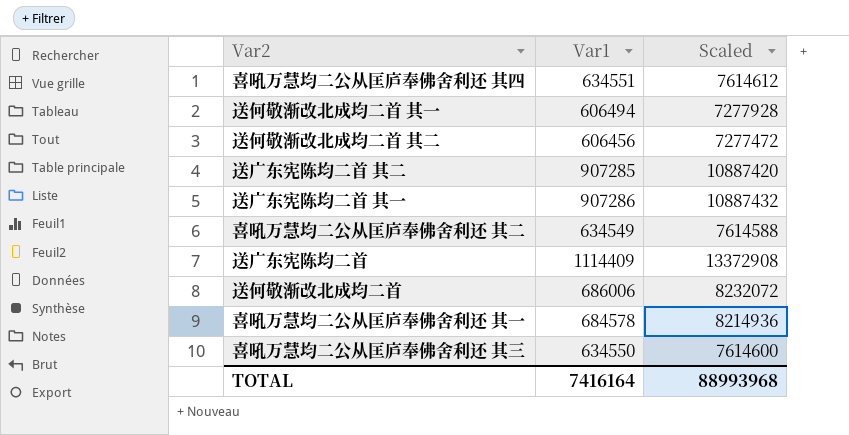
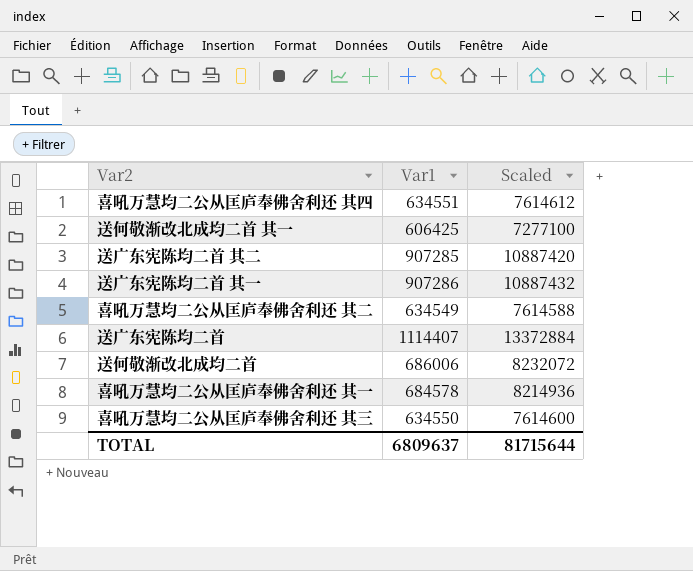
row 送何敬渐改北成均二首 其二: 606456 | 7277472 -> none
送何敬渐改北成均二首 其一 | Var1: 606494 -> 606425
送何敬渐改北成均二首 其一 | Scaled: 7277928 -> 7277100
送广东宪陈均二首 | Var1: 1114409 -> 1114407
送广东宪陈均二首 | Scaled: 13372908 -> 13372884
TOTAL | Var1: 7416164 -> 6809637
TOTAL | Scaled: 88993968 -> 81715644

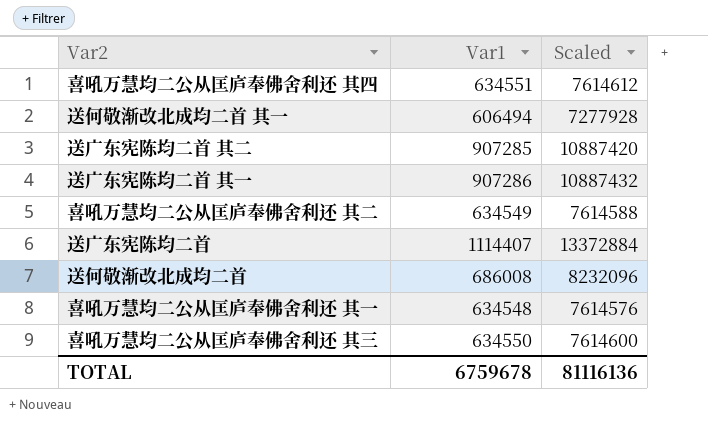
送何敬渐改北成均二首 其一 | Var1: 606425 -> 606494
送何敬渐改北成均二首 其一 | Scaled: 7277100 -> 7277928
送何敬渐改北成均二首 | Var1: 686006 -> 686008
送何敬渐改北成均二首 | Scaled: 8232072 -> 8232096
喜吼万慧均二公从匡庐奉佛舍利还 其一 | Var1: 684578 -> 634548
喜吼万慧均二公从匡庐奉佛舍利还 其一 | Scaled: 8214936 -> 7614576
TOTAL | Var1: 6809637 -> 6759678
TOTAL | Scaled: 81715644 -> 81116136

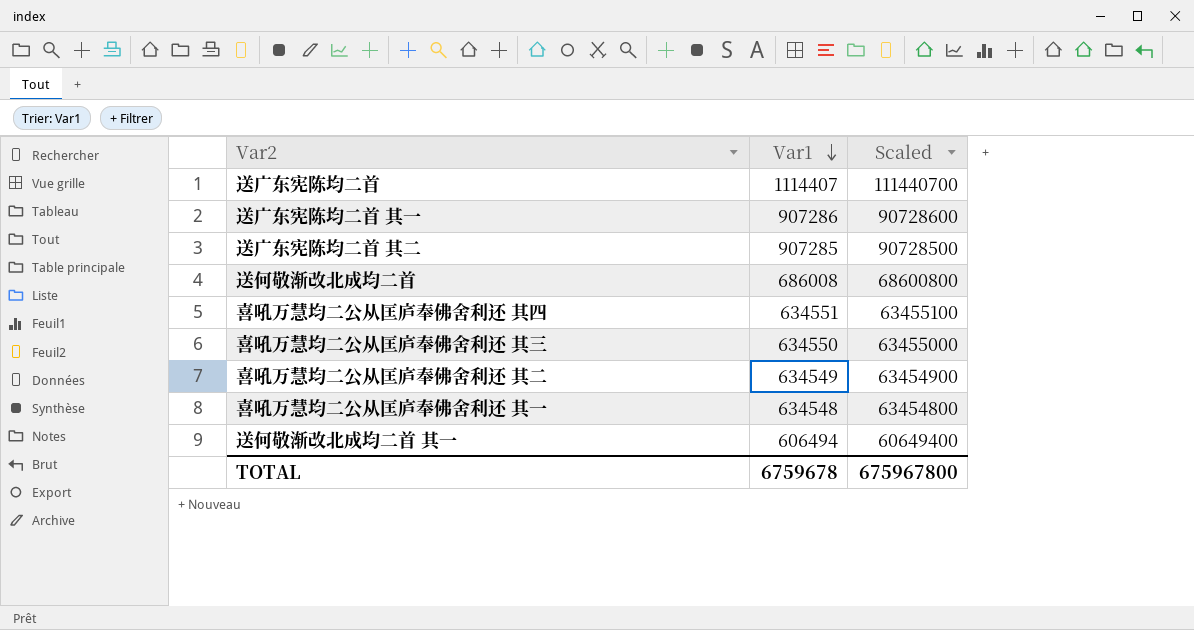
row order: none -> Var1 descending
column Scaled | formula: [Var1] * 12 -> [Var1] * 100
TOTAL | Scaled: 81116136 -> 675967800

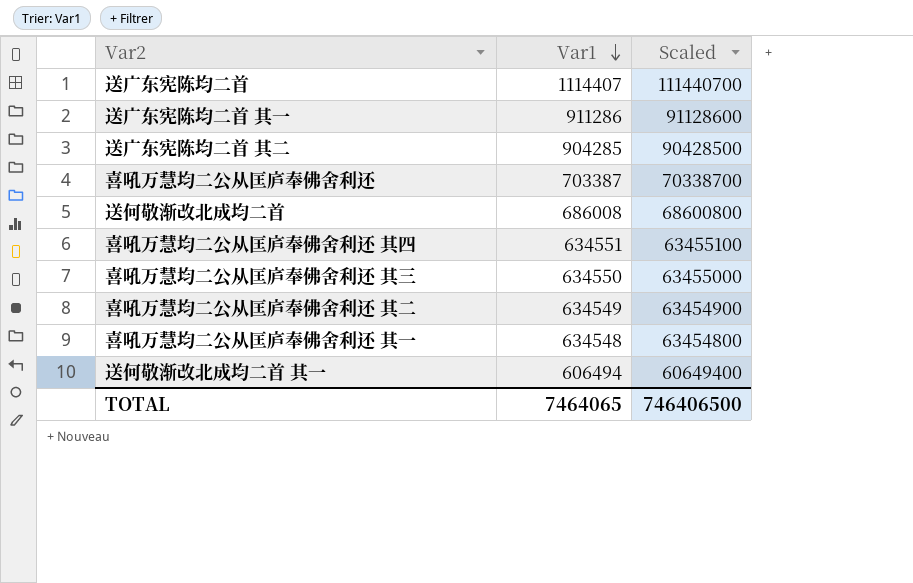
送广东宪陈均二首 其一 | Var1: 907286 -> 911286
送广东宪陈均二首 其一 | Scaled: 90728600 -> 91128600
送广东宪陈均二首 其二 | Var1: 907285 -> 904285
送广东宪陈均二首 其二 | Scaled: 90728500 -> 90428500
row 喜吼万慧均二公从匡庐奉佛舍利还: none -> 703387 | 70338700
TOTAL | Var1: 6759678 -> 7464065
TOTAL | Scaled: 675967800 -> 746406500

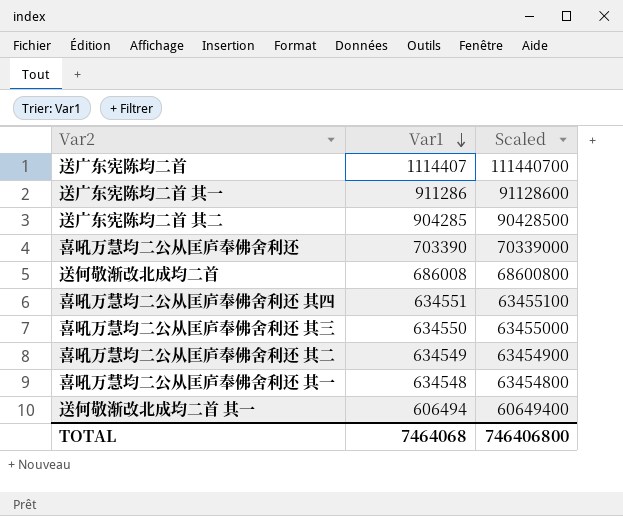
喜吼万慧均二公从匡庐奉佛舍利还 | Var1: 703387 -> 703390
喜吼万慧均二公从匡庐奉佛舍利还 | Scaled: 70338700 -> 70339000
TOTAL | Var1: 7464065 -> 7464068
TOTAL | Scaled: 746406500 -> 746406800

